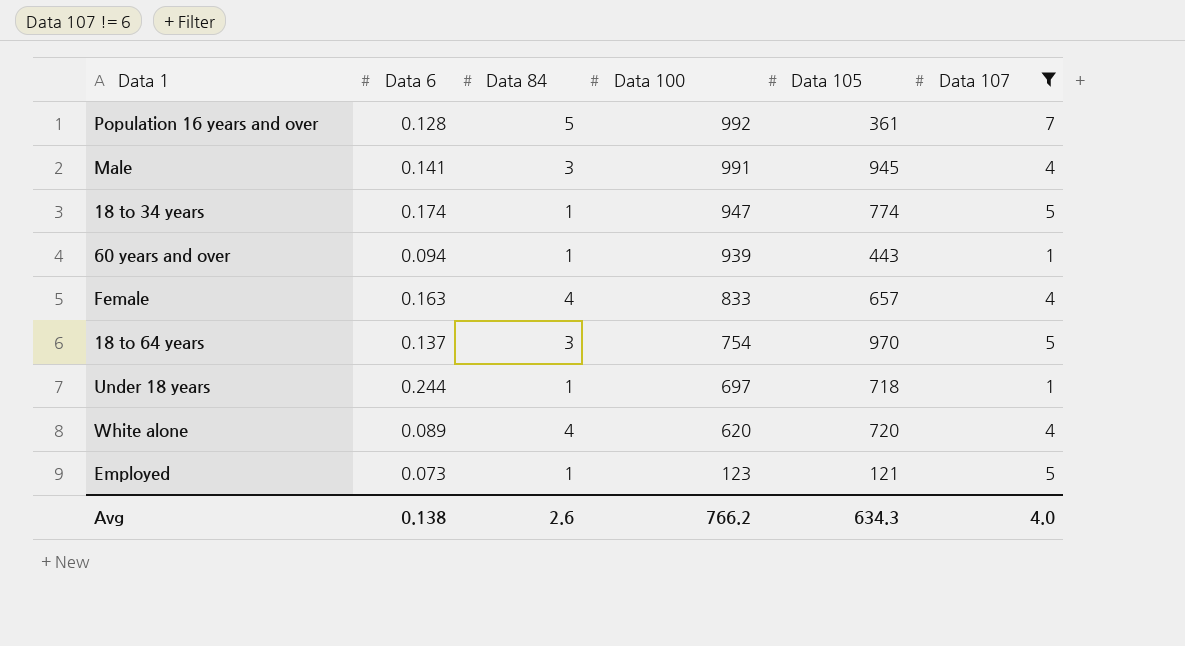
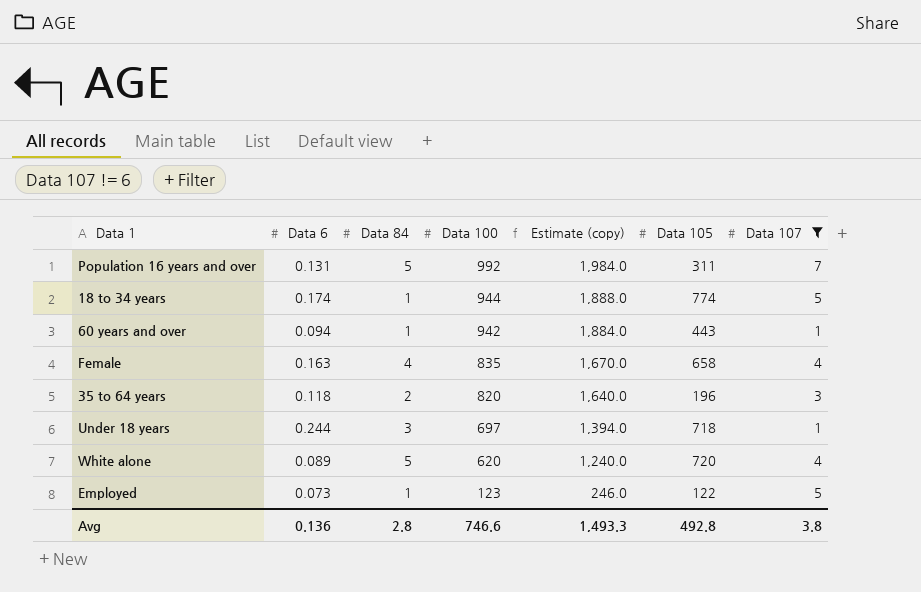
column Estimate (copy) | formula: none -> [Data 100] * 2
row Male: 0.141 | 3 | 991 | 945 | 4 -> none
row 18 to 64 years: 0.137 | 3 | 754 | 970 | 5 -> none
Population 16 years and over | Data 6: 0.128 -> 0.131
Population 16 years and over | Data 105: 361 -> 311
18 to 34 years | Data 100: 947 -> 944
60 years and over | Data 100: 939 -> 942
Female | Data 100: 833 -> 835
Female | Data 105: 657 -> 658
row 35 to 64 years: none -> 0.118 | 2 | 820 | 1,640.0 | 196 | 3
Under 18 years | Data 84: 1 -> 3
White alone | Data 84: 4 -> 5
Employed | Data 105: 121 -> 122
Avg | Data 6: 0.138 -> 0.136
Avg | Data 84: 2.6 -> 2.8
Avg | Data 100: 766.2 -> 746.6
Avg | Data 105: 634.3 -> 492.8
Avg | Data 107: 4.0 -> 3.8

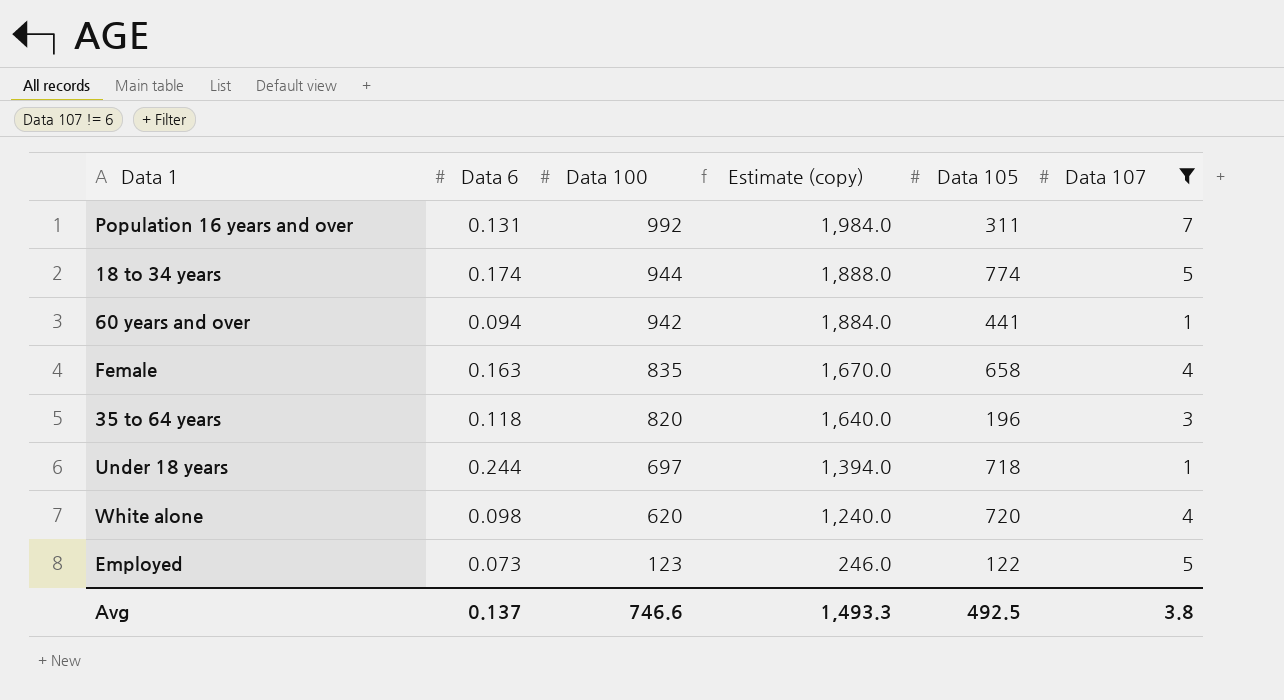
column Data 84 | position: 3 -> none
60 years and over | Data 105: 443 -> 441
White alone | Data 6: 0.089 -> 0.098
Avg | Data 6: 0.136 -> 0.137
Avg | Data 105: 492.8 -> 492.5

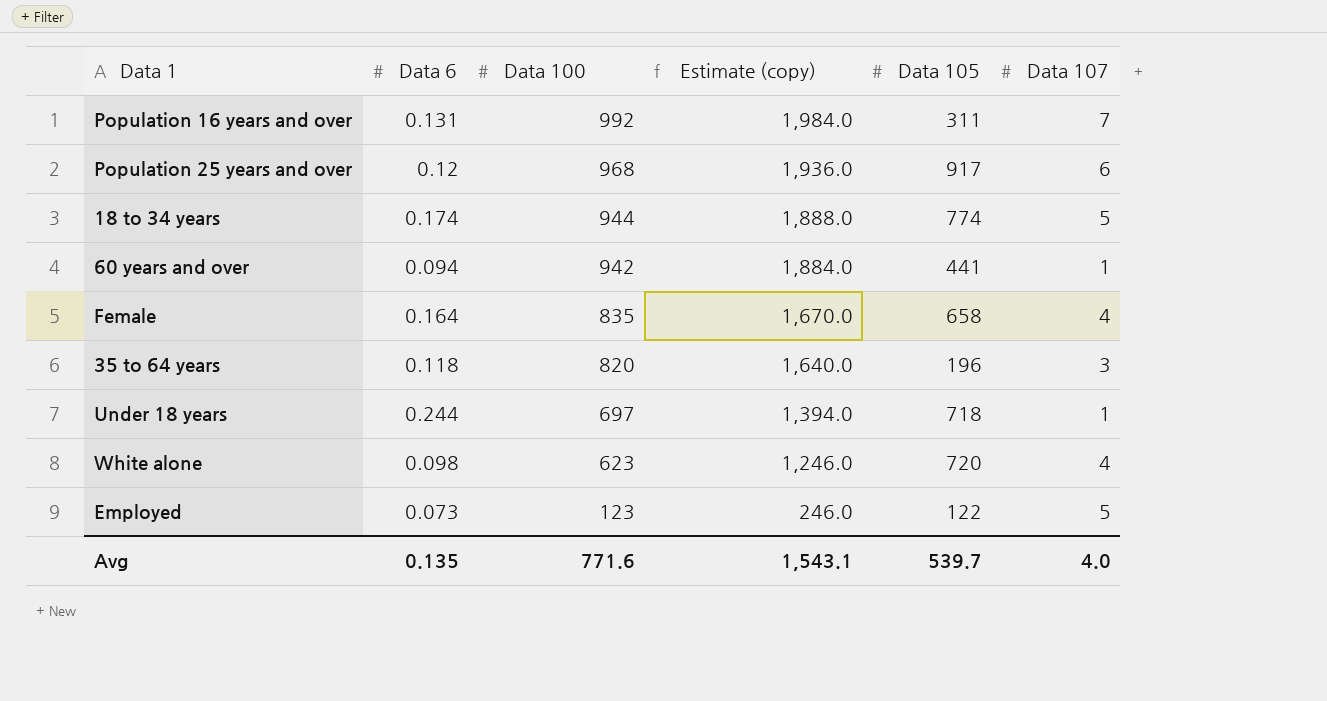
filter: Data 107 != 6 -> none
Female | Data 6: 0.163 -> 0.164
White alone | Data 100: 620 -> 623
White alone | Estimate (copy): 1,240.0 -> 1,246.0
Avg | Data 6: 0.137 -> 0.135
Avg | Data 100: 746.6 -> 771.6
Avg | Estimate (copy): 1,493.3 -> 1,543.1
Avg | Data 105: 492.5 -> 539.7
Avg | Data 107: 3.8 -> 4.0

